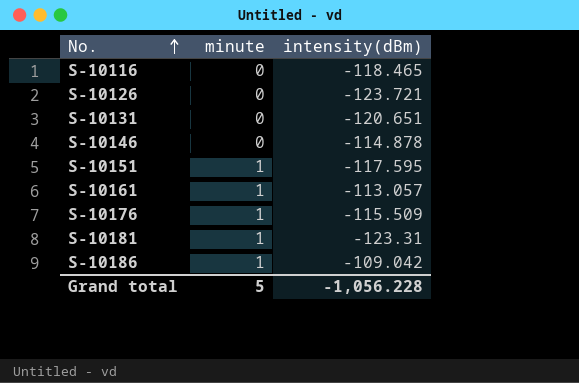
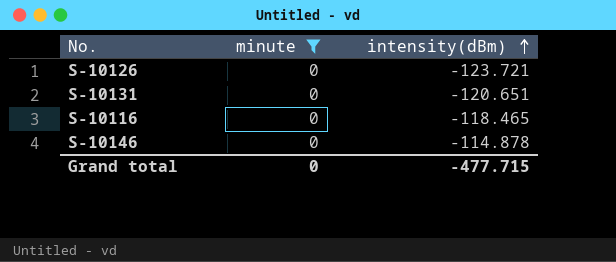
filter: none -> minute = 0
row order: No. ascending -> intensity(dBm) ascending
Grand total | minute: 5 -> 0
Grand total | intensity(dBm): -1,056.228 -> -477.715

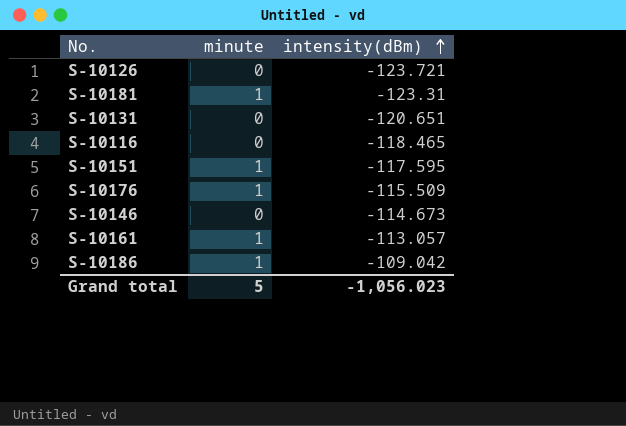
filter: minute = 0 -> none
S-10146 | intensity(dBm): -114.878 -> -114.673
Grand total | minute: 0 -> 5
Grand total | intensity(dBm): -477.715 -> -1,056.023

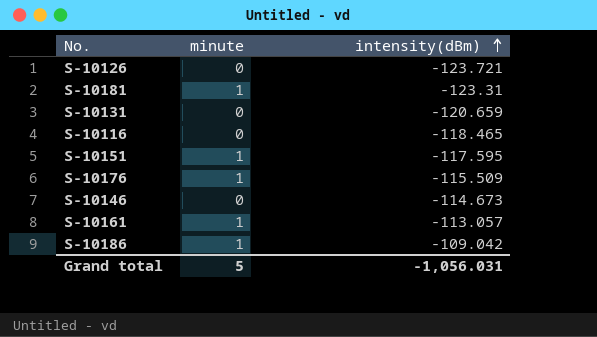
S-10131 | intensity(dBm): -120.651 -> -120.659
Grand total | intensity(dBm): -1,056.023 -> -1,056.031

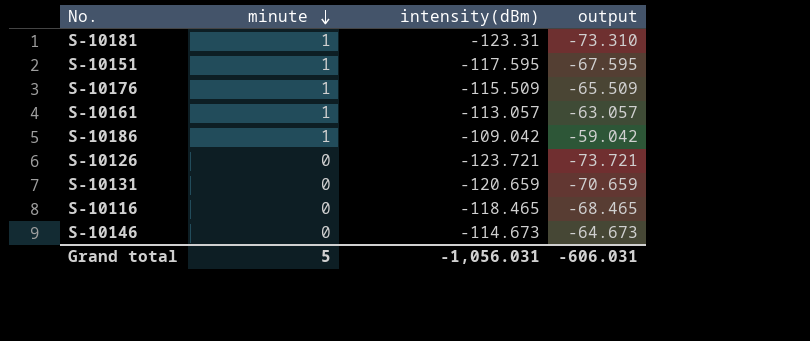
row order: intensity(dBm) ascending -> minute descending
column output | formula: none -> [intensity(dBm)] + 50

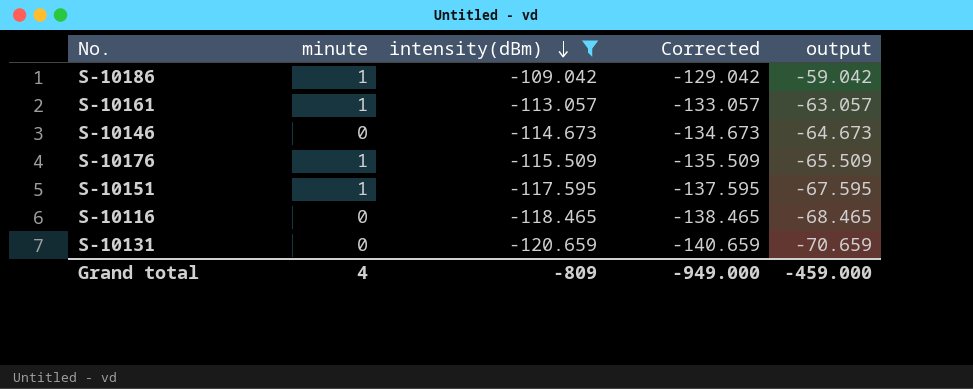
filter: none -> intensity(dBm) >= -120.659
row order: minute descending -> intensity(dBm) descending
column Corrected | formula: none -> [intensity(dBm)] - 20
Grand total | minute: 5 -> 4
Grand total | intensity(dBm): -1,056.031 -> -809
Grand total | output: -606.031 -> -459.000

